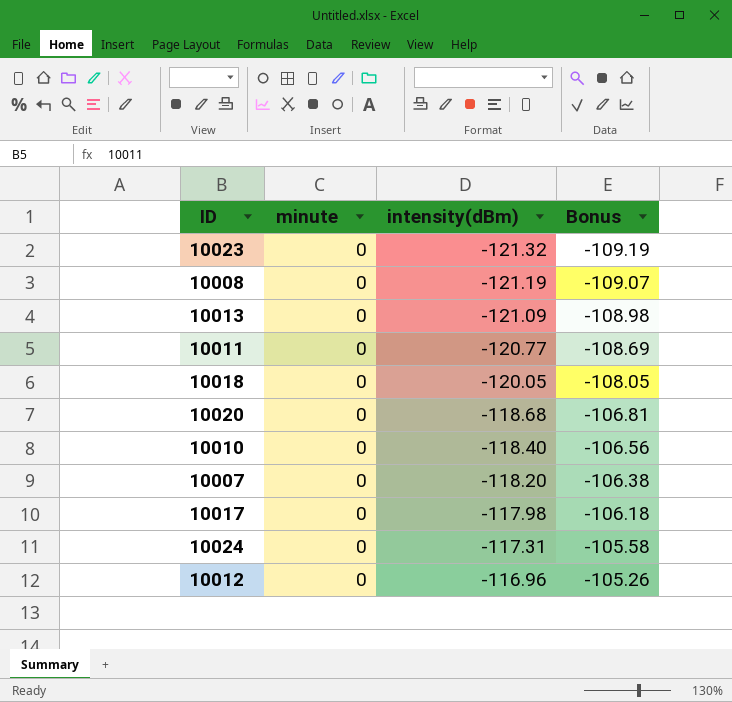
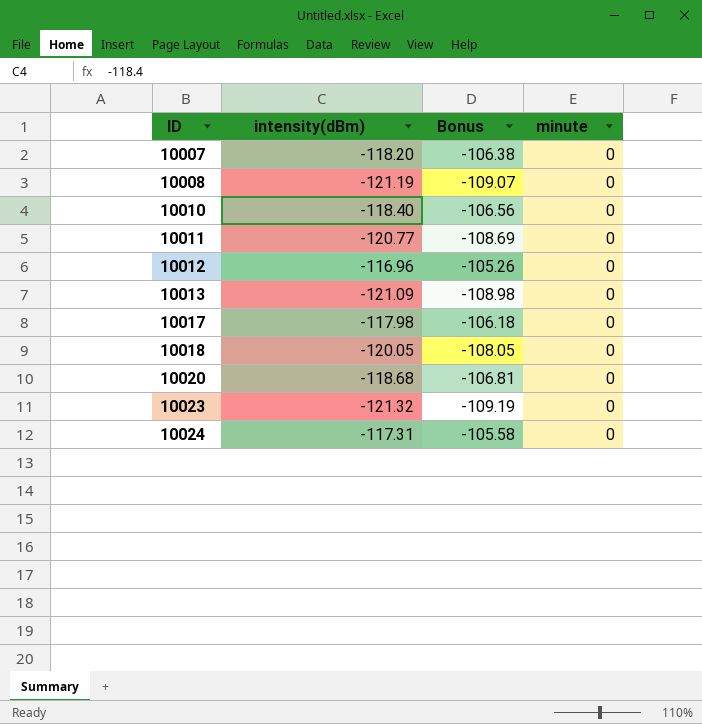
row order: intensity(dBm) ascending -> ID ascending
column minute | position: 2 -> 4

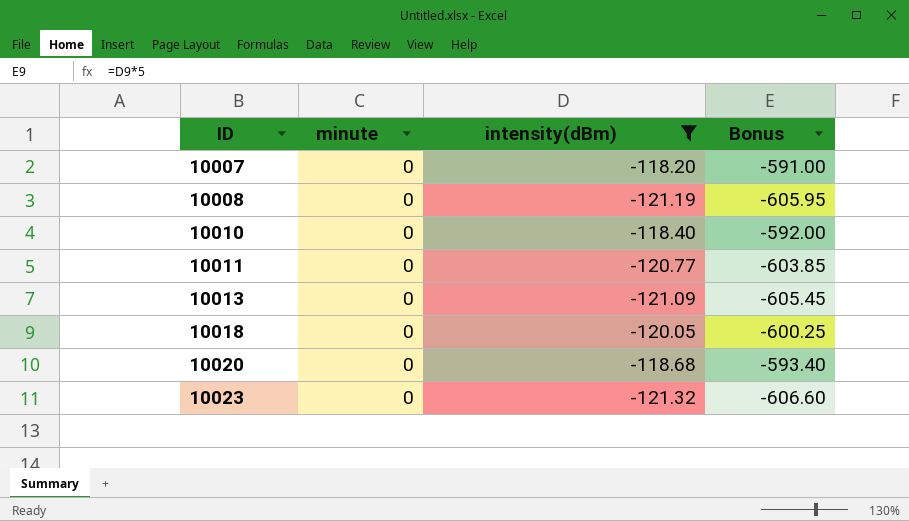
filter: none -> intensity(dBm) <= -118.20
column minute | position: 4 -> 2
column Bonus | formula: [intensity(dBm)] * 0.9 -> [intensity(dBm)] * 5

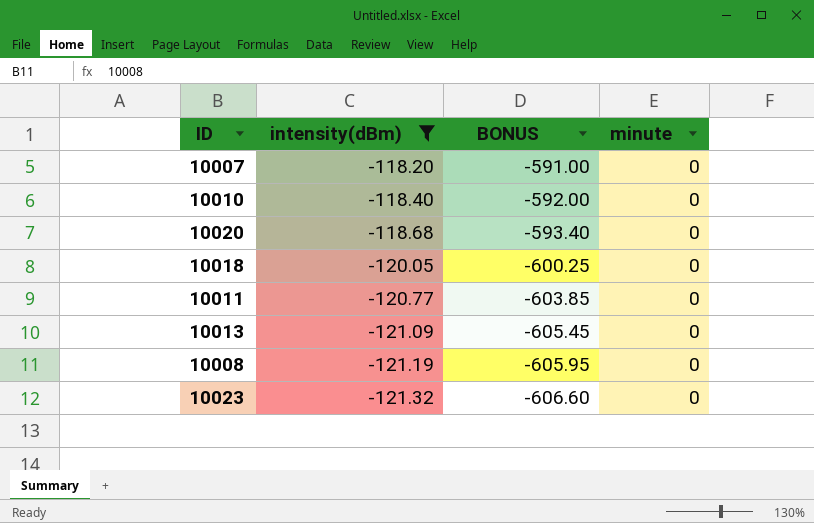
row order: ID ascending -> intensity(dBm) descending
column name: Bonus -> BONUS
column minute | position: 2 -> 4

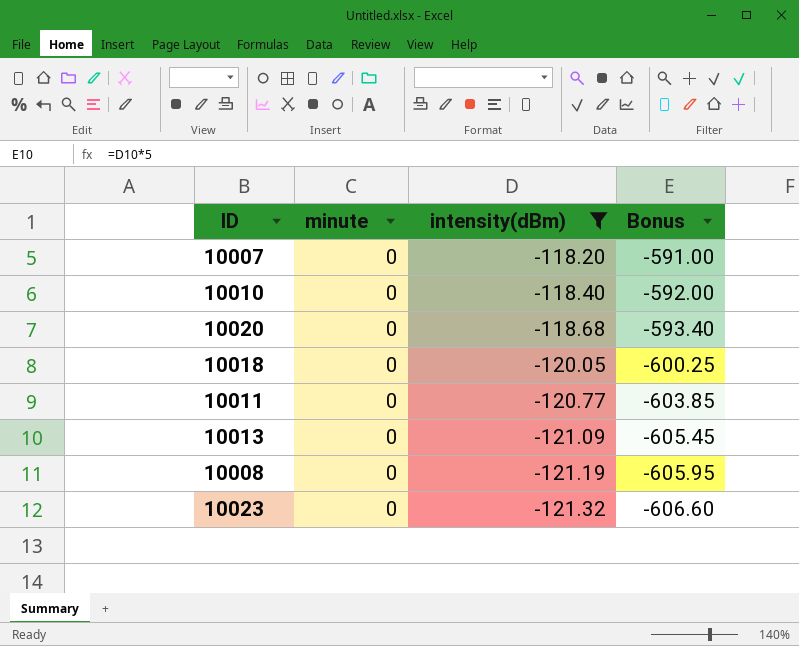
column minute | position: 4 -> 2
column name: BONUS -> Bonus

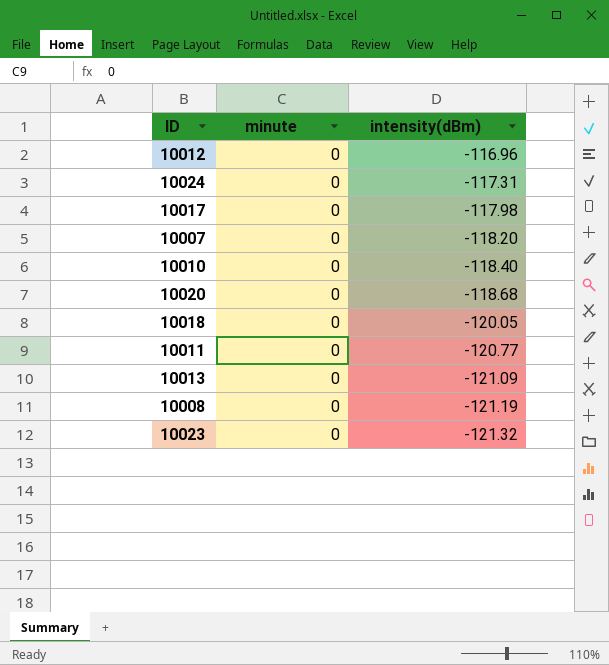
filter: intensity(dBm) <= -118.20 -> none
column Bonus | formula: [intensity(dBm)] * 5 -> none

